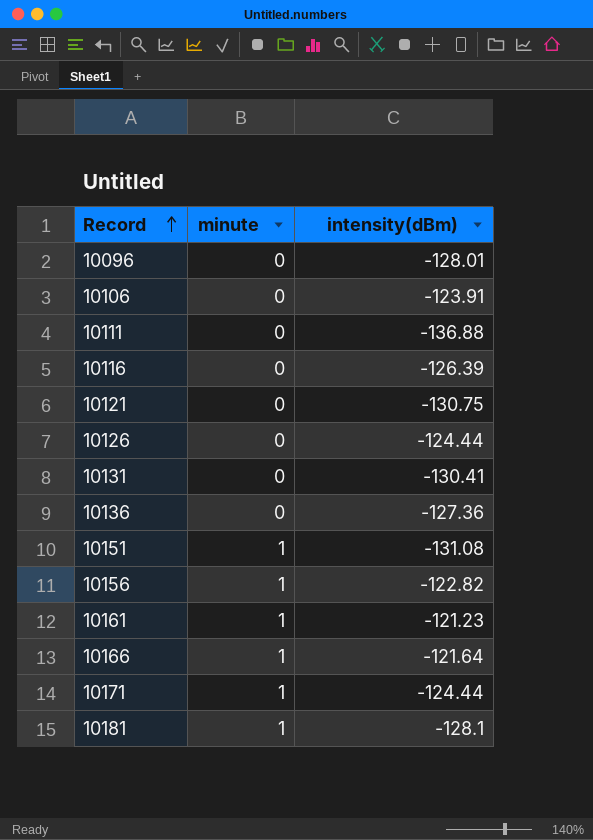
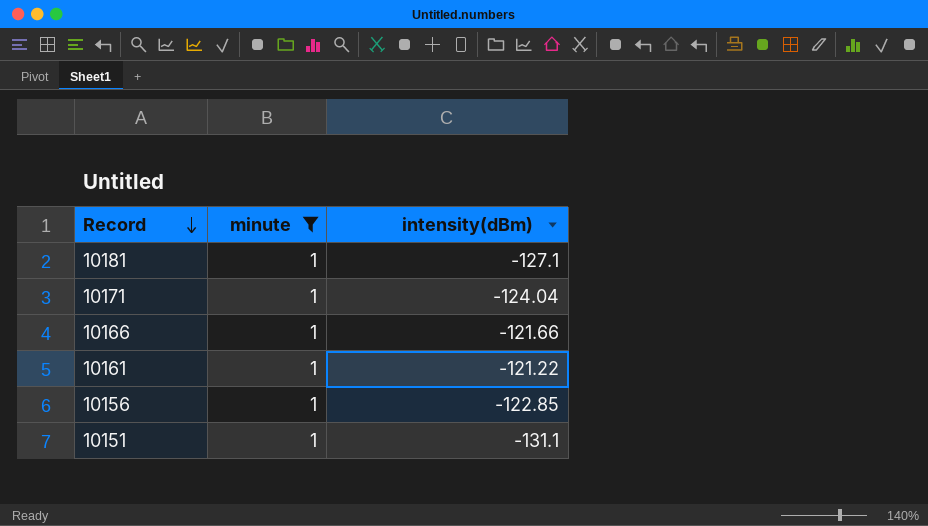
filter: none -> minute = 1
row order: Record ascending -> Record descending
10181 | intensity(dBm): -128.1 -> -127.1
10171 | intensity(dBm): -124.44 -> -124.04
10166 | intensity(dBm): -121.64 -> -121.66
10161 | intensity(dBm): -121.23 -> -121.22
10156 | intensity(dBm): -122.82 -> -122.85
10151 | intensity(dBm): -131.08 -> -131.1

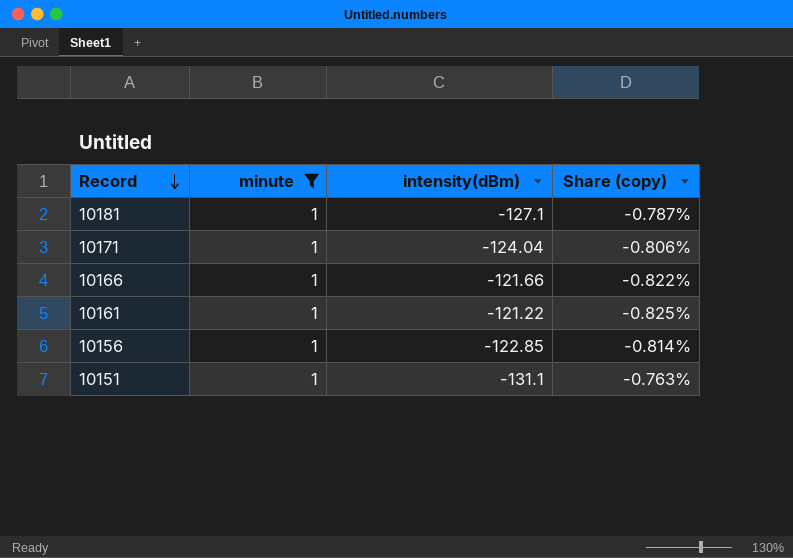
column Share (copy) | formula: none -> [minute] / [intensity(dBm)]

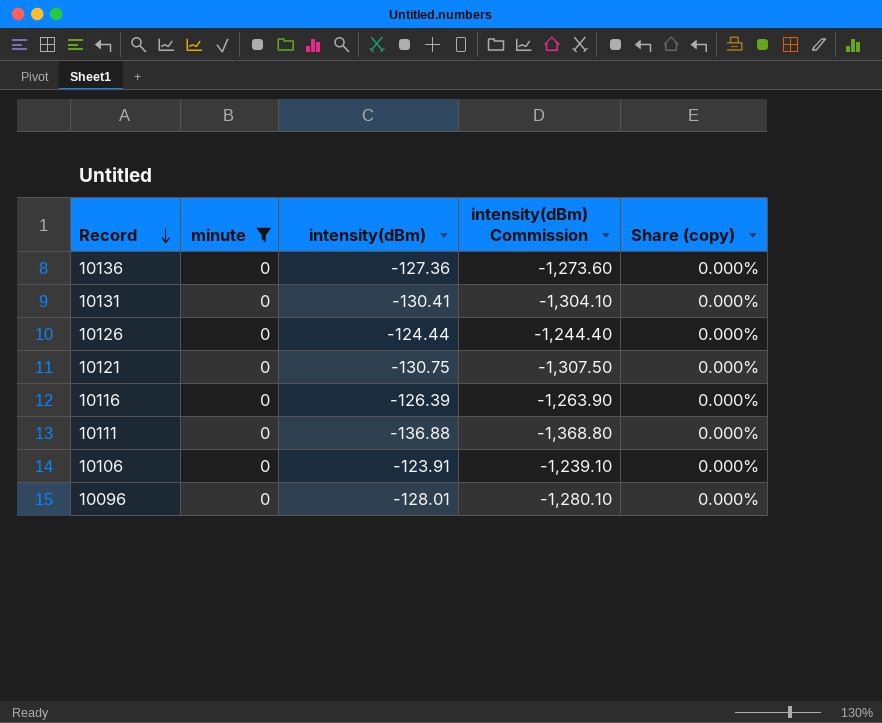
filter: minute = 1 -> minute = 0
column intensity(dBm) Commission | formula: none -> [intensity(dBm)] * 10

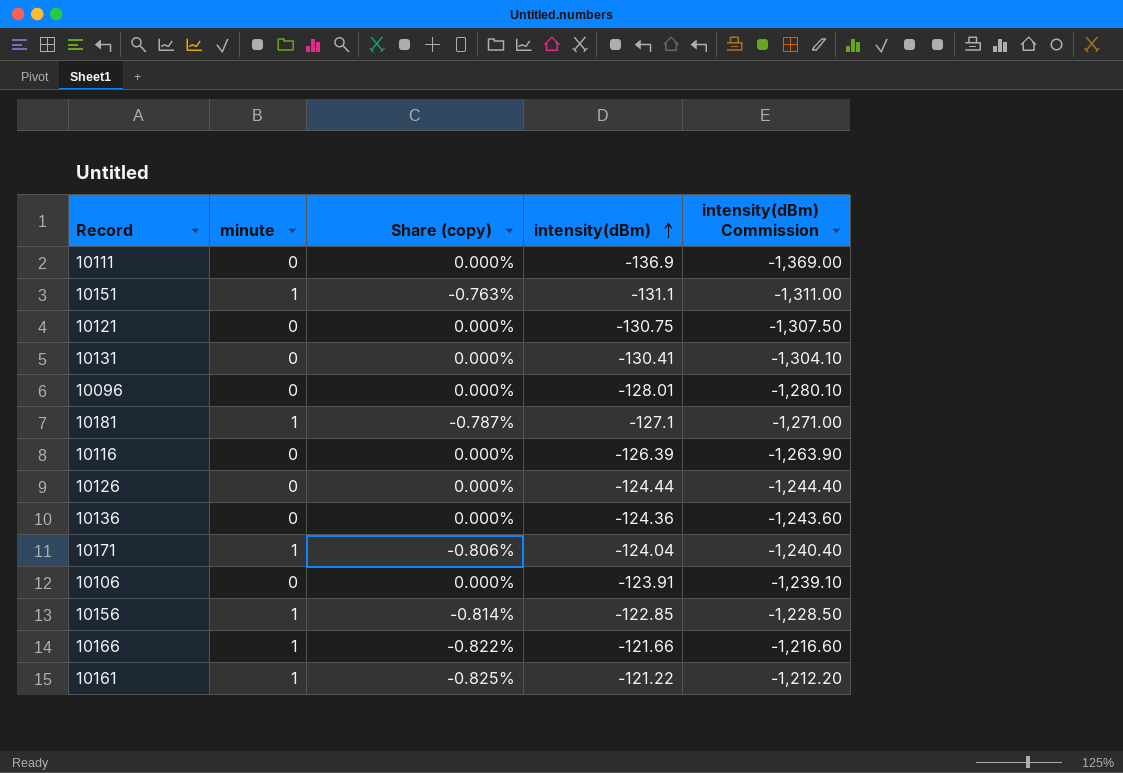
filter: minute = 0 -> none
row order: Record descending -> intensity(dBm) ascending
column Share (copy) | position: 5 -> 3
10111 | intensity(dBm): -136.88 -> -136.9
10111 | intensity(dBm) Commission: -1,368.80 -> -1,369.00
10136 | intensity(dBm): -127.36 -> -124.36
10136 | intensity(dBm) Commission: -1,273.60 -> -1,243.60

